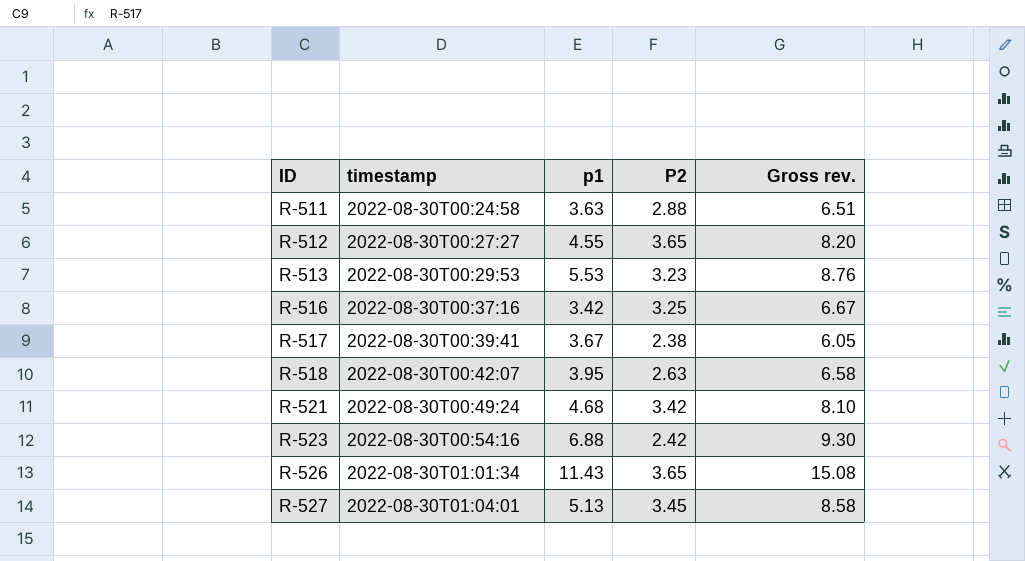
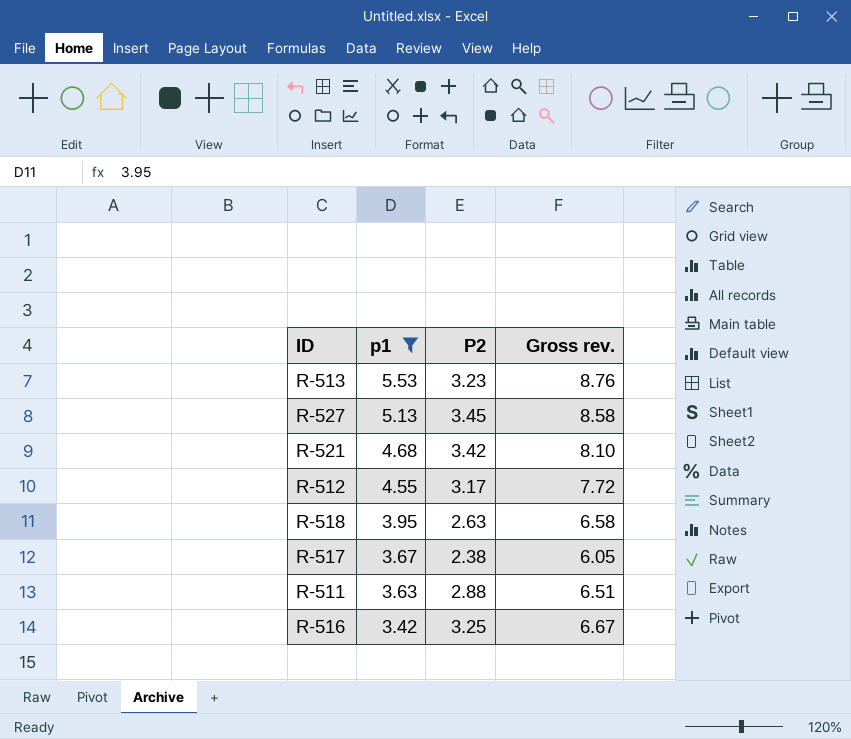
filter: none -> p1 <= 5.53
row order: ID ascending -> p1 descending
column timestamp | position: 2 -> none
R-512 | P2: 3.65 -> 3.17
R-512 | Gross rev.: 8.20 -> 7.72

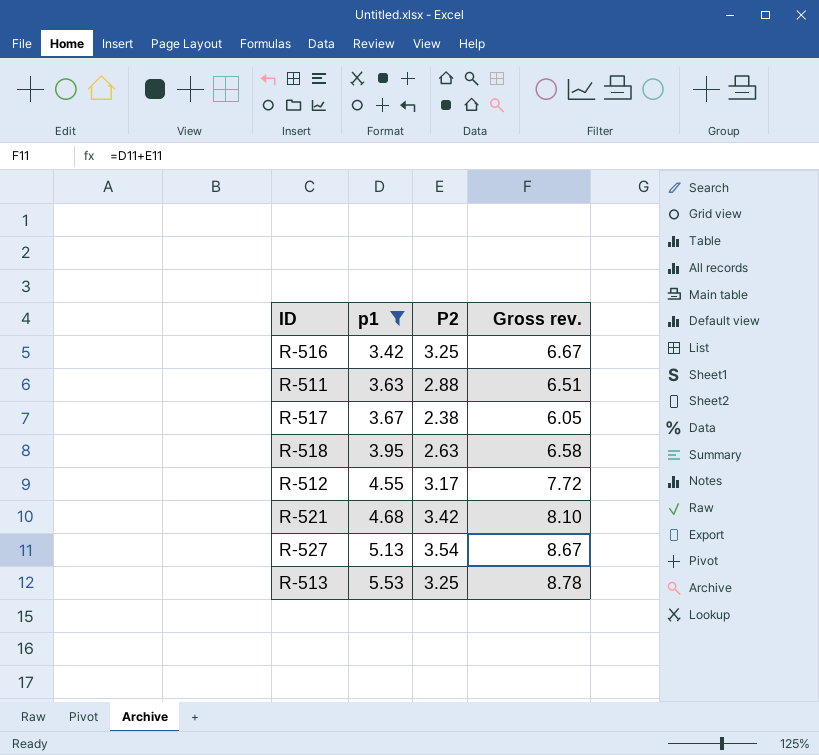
row order: p1 descending -> p1 ascending
R-527 | P2: 3.45 -> 3.54
R-527 | Gross rev.: 8.58 -> 8.67
R-513 | P2: 3.23 -> 3.25
R-513 | Gross rev.: 8.76 -> 8.78

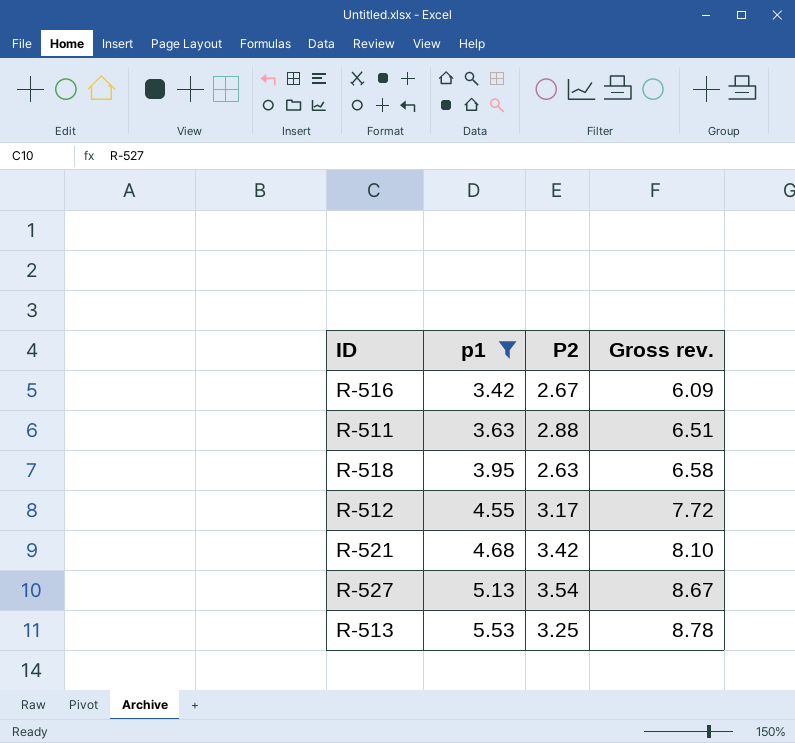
row R-517: 3.67 | 2.38 | 6.05 -> none
R-516 | P2: 3.25 -> 2.67
R-516 | Gross rev.: 6.67 -> 6.09

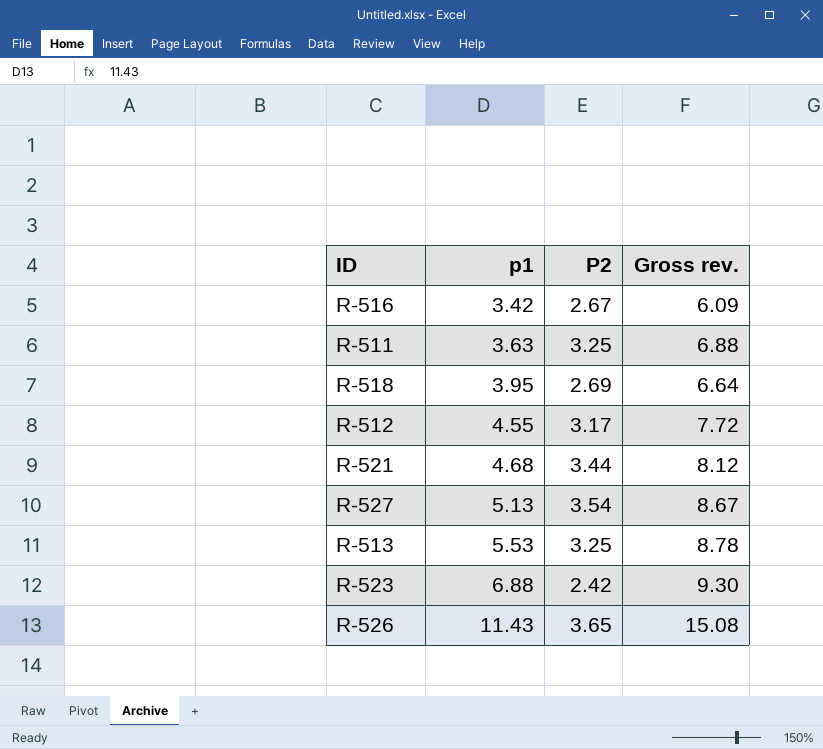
filter: p1 <= 5.53 -> none
R-511 | P2: 2.88 -> 3.25
R-511 | Gross rev.: 6.51 -> 6.88
R-518 | P2: 2.63 -> 2.69
R-518 | Gross rev.: 6.58 -> 6.64
R-521 | P2: 3.42 -> 3.44
R-521 | Gross rev.: 8.10 -> 8.12

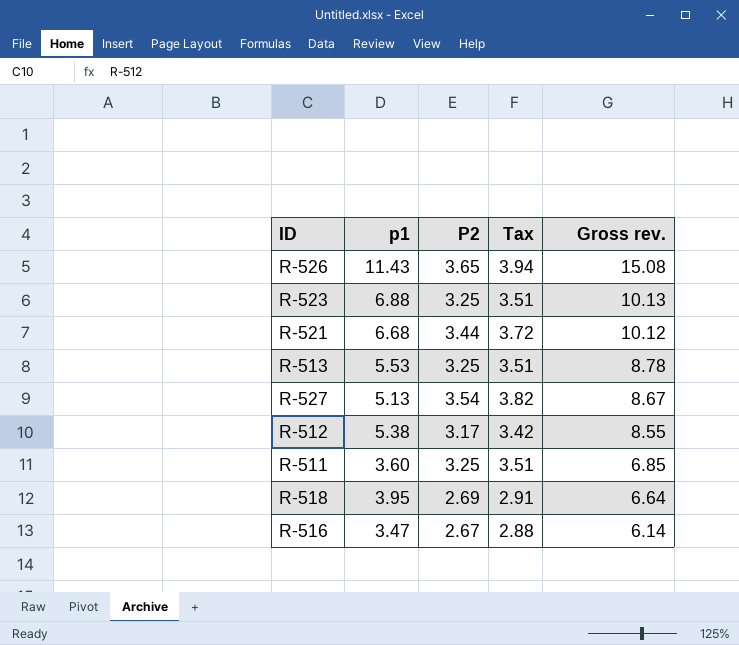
row order: p1 ascending -> Gross rev. descending
column Tax | formula: none -> [P2] * 1.08
R-523 | P2: 2.42 -> 3.25
R-523 | Gross rev.: 9.30 -> 10.13
R-521 | p1: 4.68 -> 6.68
R-521 | Gross rev.: 8.12 -> 10.12
R-512 | p1: 4.55 -> 5.38
R-512 | Gross rev.: 7.72 -> 8.55
R-511 | p1: 3.63 -> 3.60
R-511 | Gross rev.: 6.88 -> 6.85
R-516 | p1: 3.42 -> 3.47
R-516 | Gross rev.: 6.09 -> 6.14

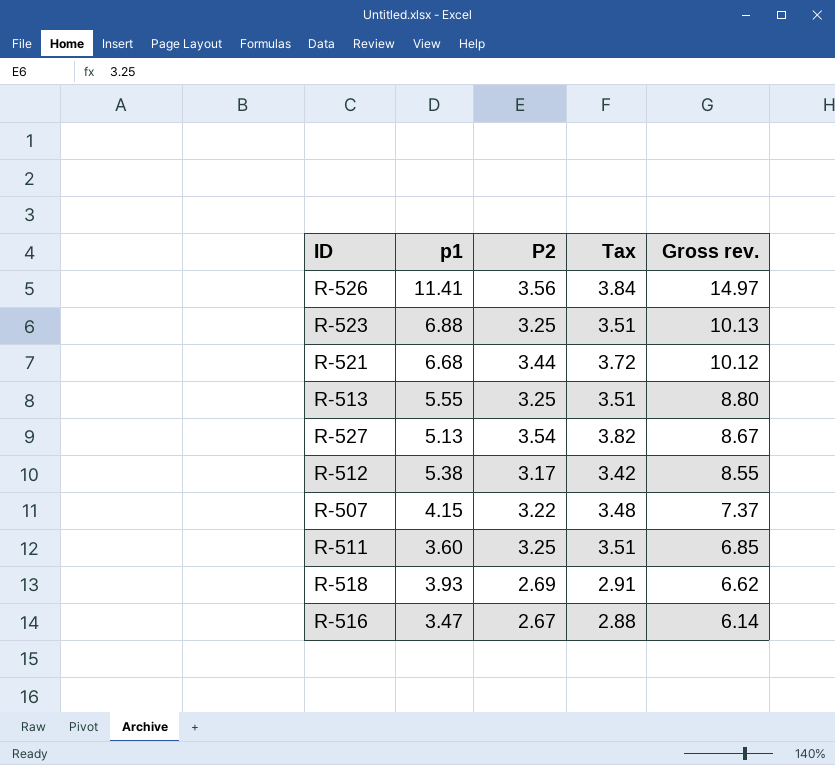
R-526 | p1: 11.43 -> 11.41
R-526 | P2: 3.65 -> 3.56
R-526 | Tax: 3.94 -> 3.84
R-526 | Gross rev.: 15.08 -> 14.97
R-513 | p1: 5.53 -> 5.55
R-513 | Gross rev.: 8.78 -> 8.80
row R-507: none -> 4.15 | 3.22 | 3.48 | 7.37
R-518 | p1: 3.95 -> 3.93
R-518 | Gross rev.: 6.64 -> 6.62

